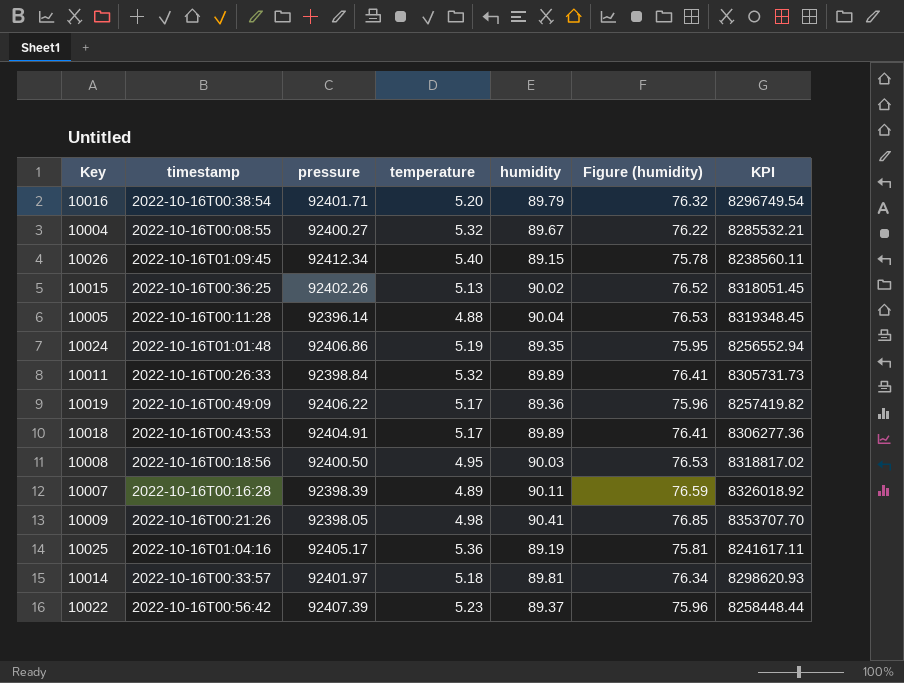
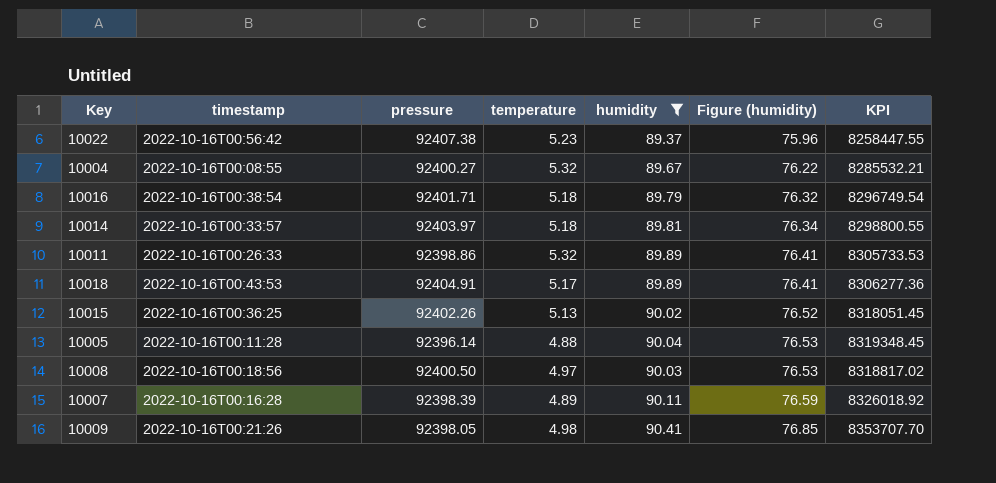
filter: none -> humidity >= 89.37
row order: none -> Figure (humidity) ascending
10022 | pressure: 92407.39 -> 92407.38
10022 | KPI: 8258448.44 -> 8258447.55
10016 | temperature: 5.20 -> 5.18
10014 | pressure: 92401.97 -> 92403.97
10014 | KPI: 8298620.93 -> 8298800.55
10011 | pressure: 92398.84 -> 92398.86
10011 | KPI: 8305731.73 -> 8305733.53
10008 | temperature: 4.95 -> 4.97

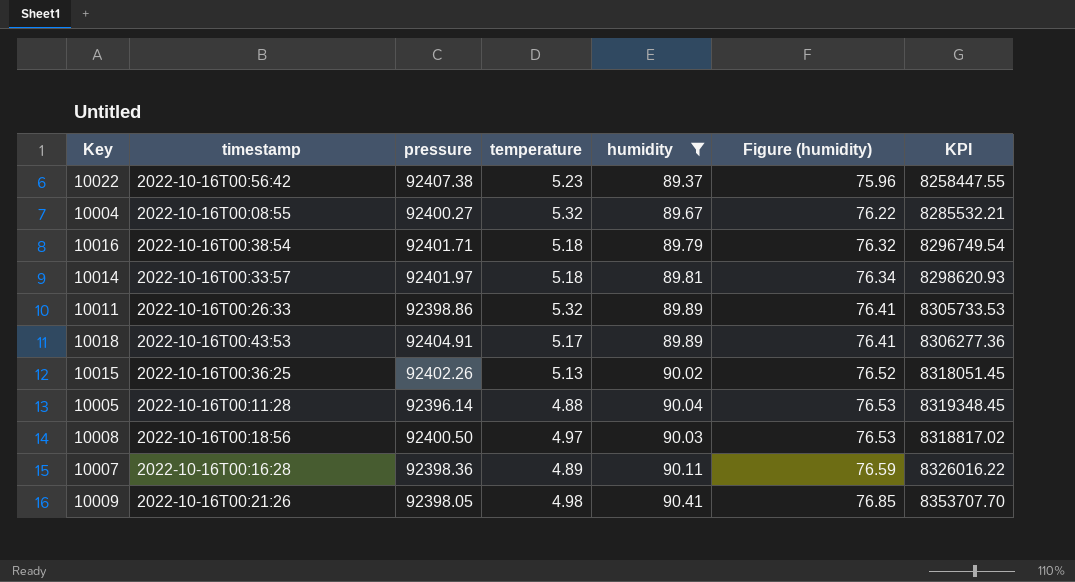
10014 | pressure: 92403.97 -> 92401.97
10014 | KPI: 8298800.55 -> 8298620.93
10007 | pressure: 92398.39 -> 92398.36
10007 | KPI: 8326018.92 -> 8326016.22

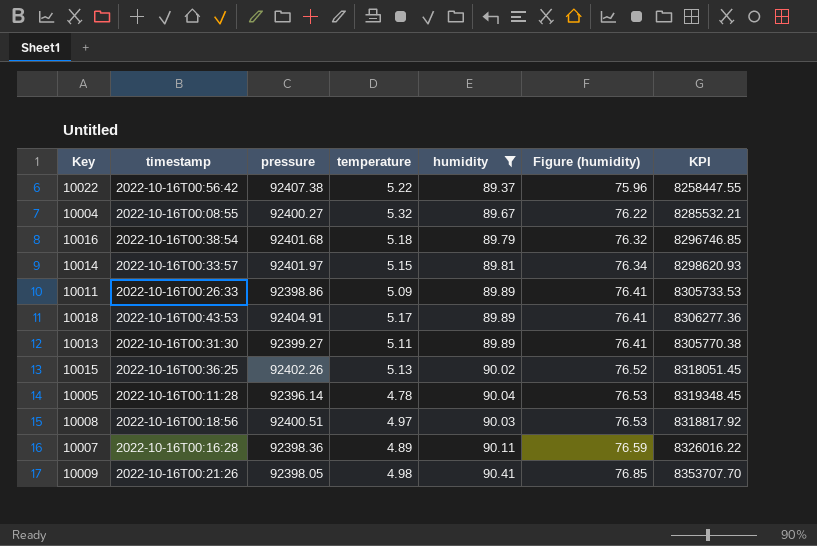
10022 | temperature: 5.23 -> 5.22
10016 | pressure: 92401.71 -> 92401.68
10016 | KPI: 8296749.54 -> 8296746.85
10014 | temperature: 5.18 -> 5.15
10011 | temperature: 5.32 -> 5.09
row 10013: none -> 2022-10-16T00:31:30 | 92399.27 | 5.11 | 89.89 | 76.41 | 8305770.38
10005 | temperature: 4.88 -> 4.78
10008 | pressure: 92400.50 -> 92400.51
10008 | KPI: 8318817.02 -> 8318817.92

